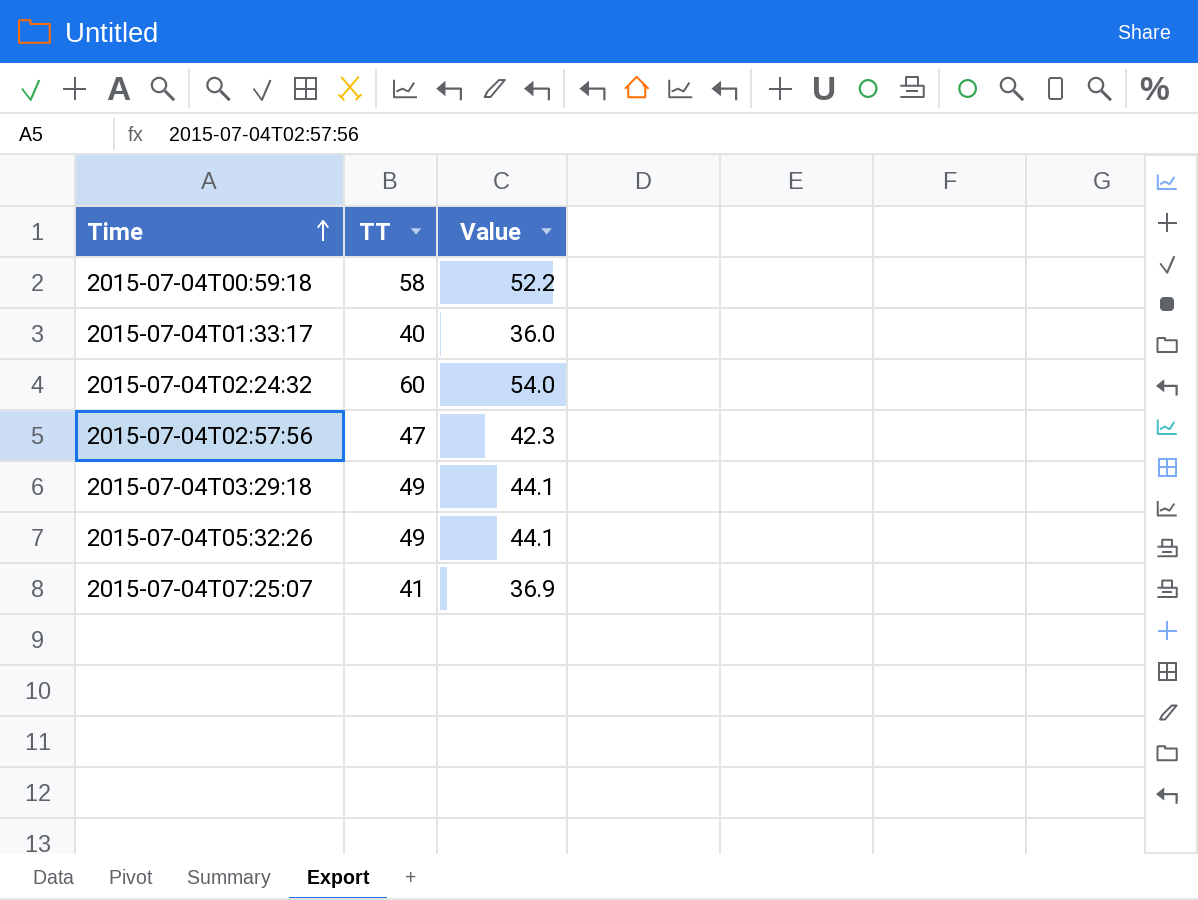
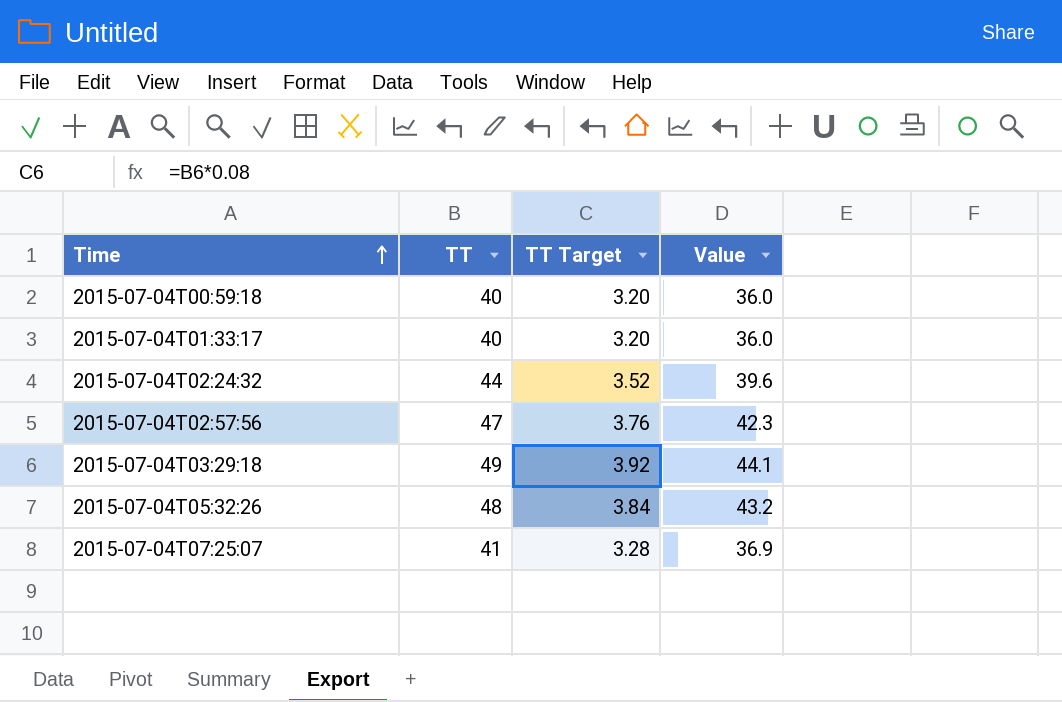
column TT Target | formula: none -> [TT] * 0.08
2015-07-04T00:59:18 | TT: 58 -> 40
2015-07-04T00:59:18 | Value: 52.2 -> 36.0
2015-07-04T02:24:32 | TT: 60 -> 44
2015-07-04T02:24:32 | Value: 54.0 -> 39.6
2015-07-04T05:32:26 | TT: 49 -> 48
2015-07-04T05:32:26 | Value: 44.1 -> 43.2

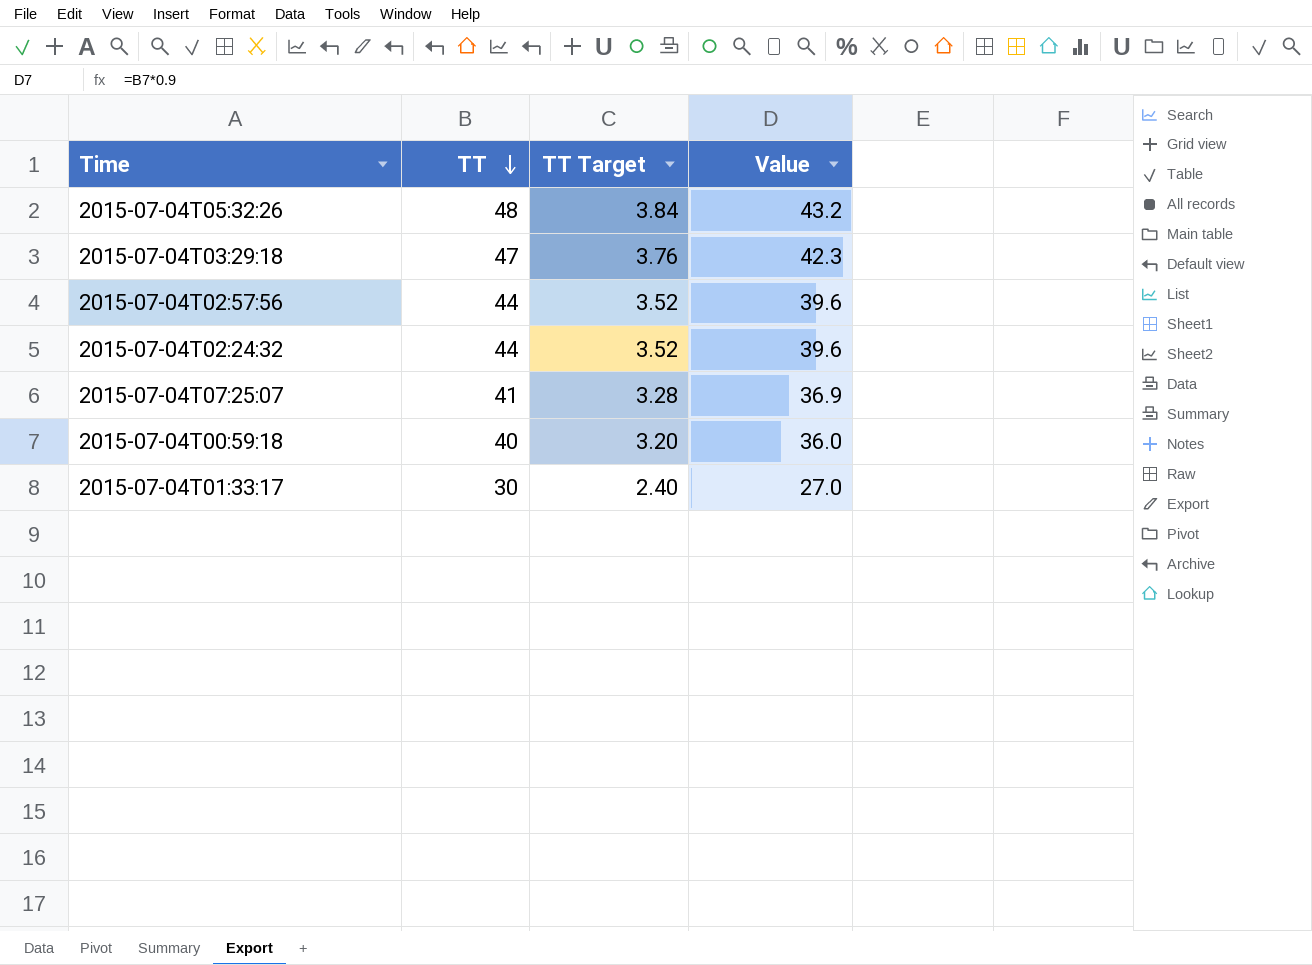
row order: Time ascending -> TT descending
2015-07-04T03:29:18 | TT: 49 -> 47
2015-07-04T03:29:18 | TT Target: 3.92 -> 3.76
2015-07-04T03:29:18 | Value: 44.1 -> 42.3
2015-07-04T02:57:56 | TT: 47 -> 44
2015-07-04T02:57:56 | TT Target: 3.76 -> 3.52
2015-07-04T02:57:56 | Value: 42.3 -> 39.6
2015-07-04T01:33:17 | TT: 40 -> 30
2015-07-04T01:33:17 | TT Target: 3.20 -> 2.40
2015-07-04T01:33:17 | Value: 36.0 -> 27.0

